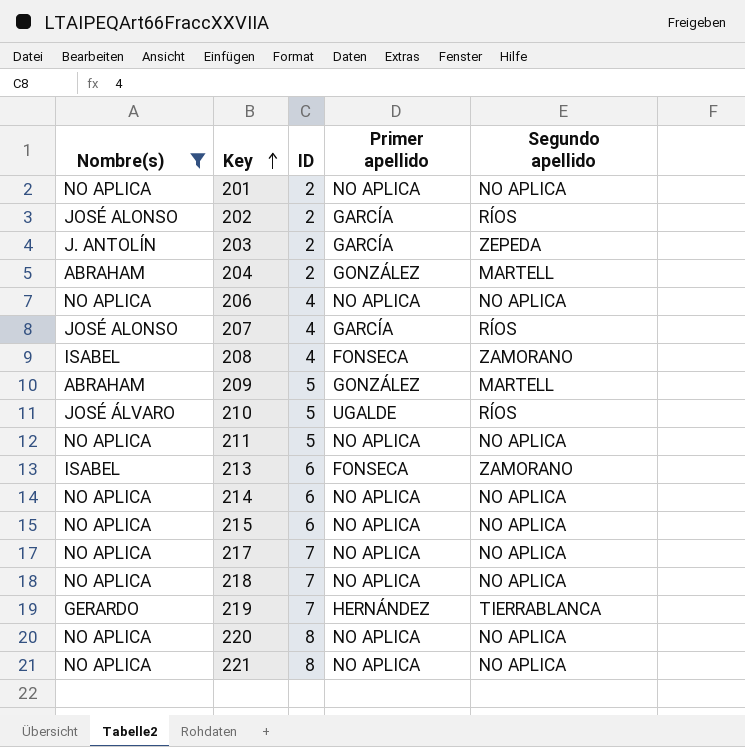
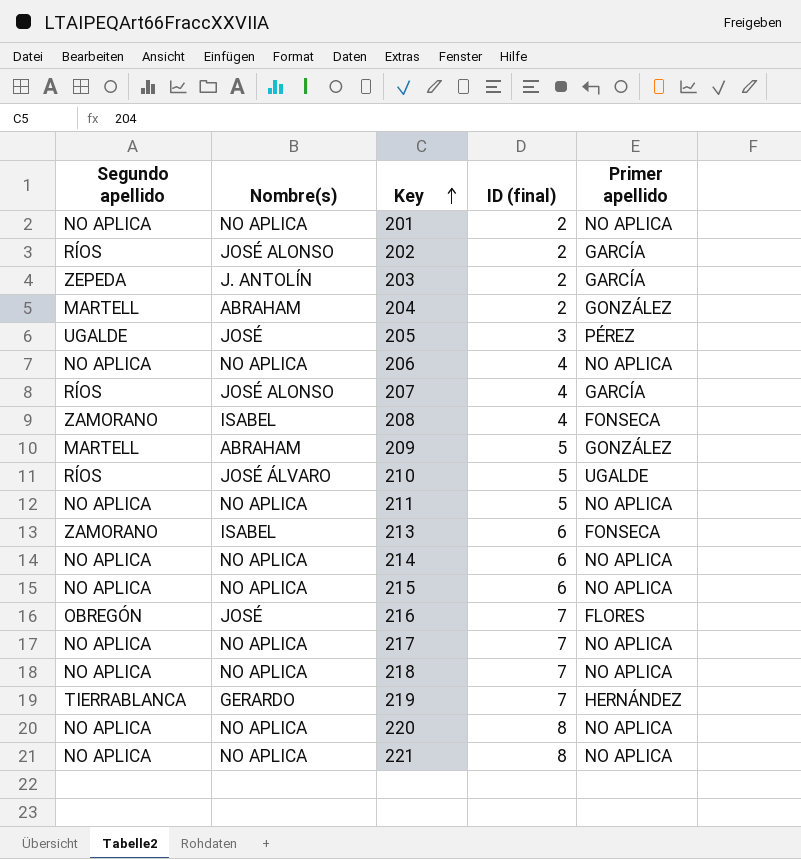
filter: Nombre(s) != JOSÉ -> none
column Segundo apellido | position: 5 -> 1
column name: ID -> ID (final)

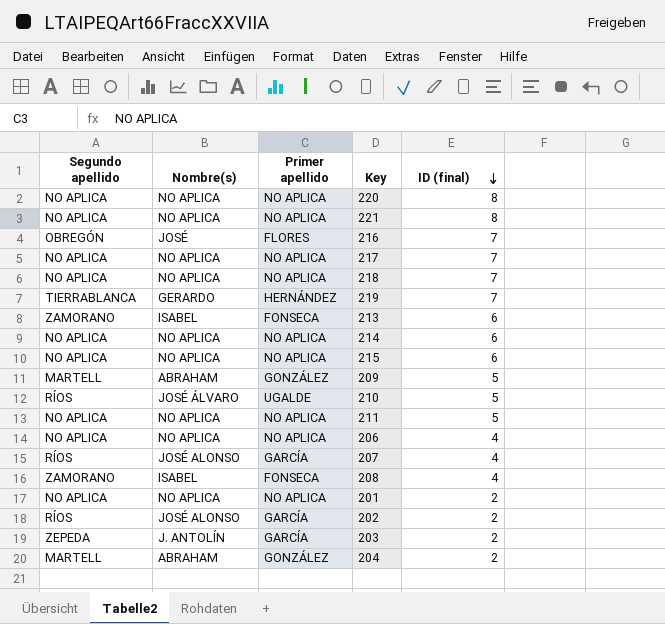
row order: Key ascending -> ID (final) descending
column Primer apellido | position: 5 -> 3
row 205: UGALDE | JOSÉ | 3 | PÉREZ -> none

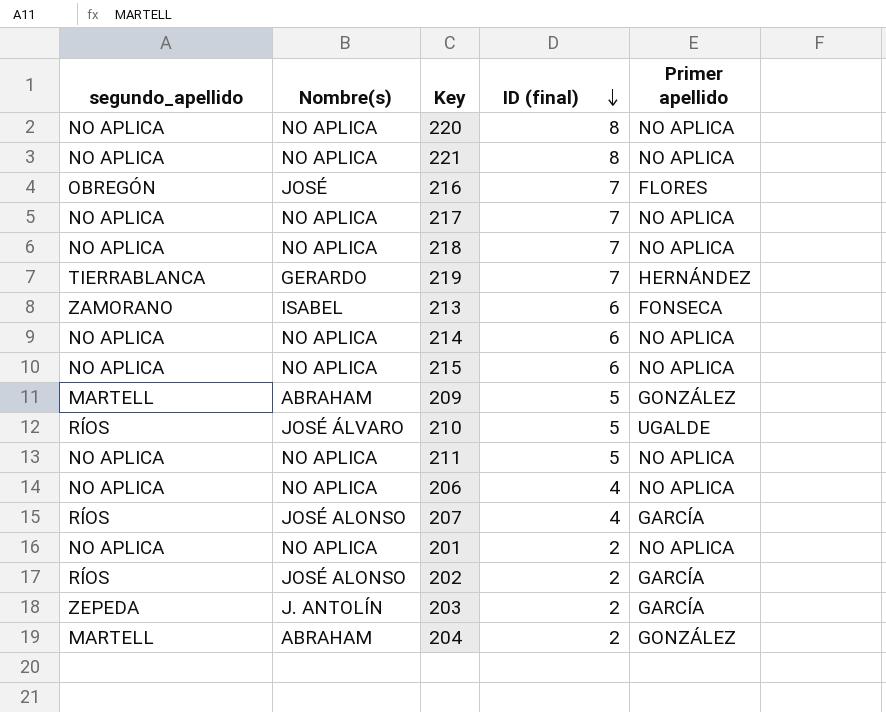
column name: Segundo apellido -> segundo_apellido
column Primer apellido | position: 3 -> 5
row 208: ZAMORANO | ISABEL | FONSECA | 4 -> none

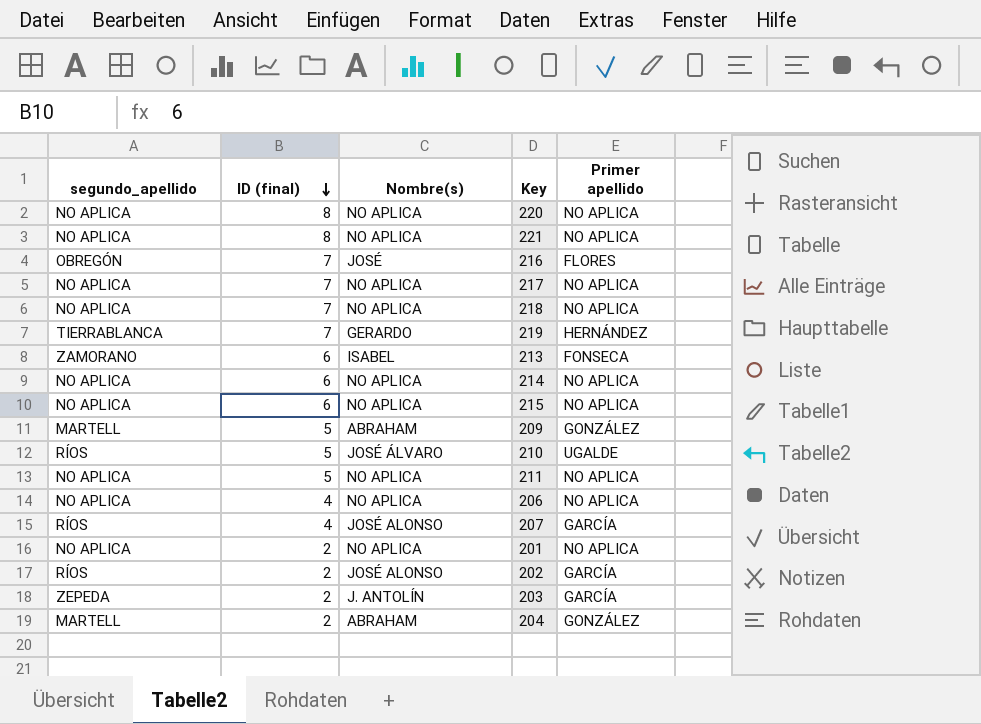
column ID (final) | position: 4 -> 2

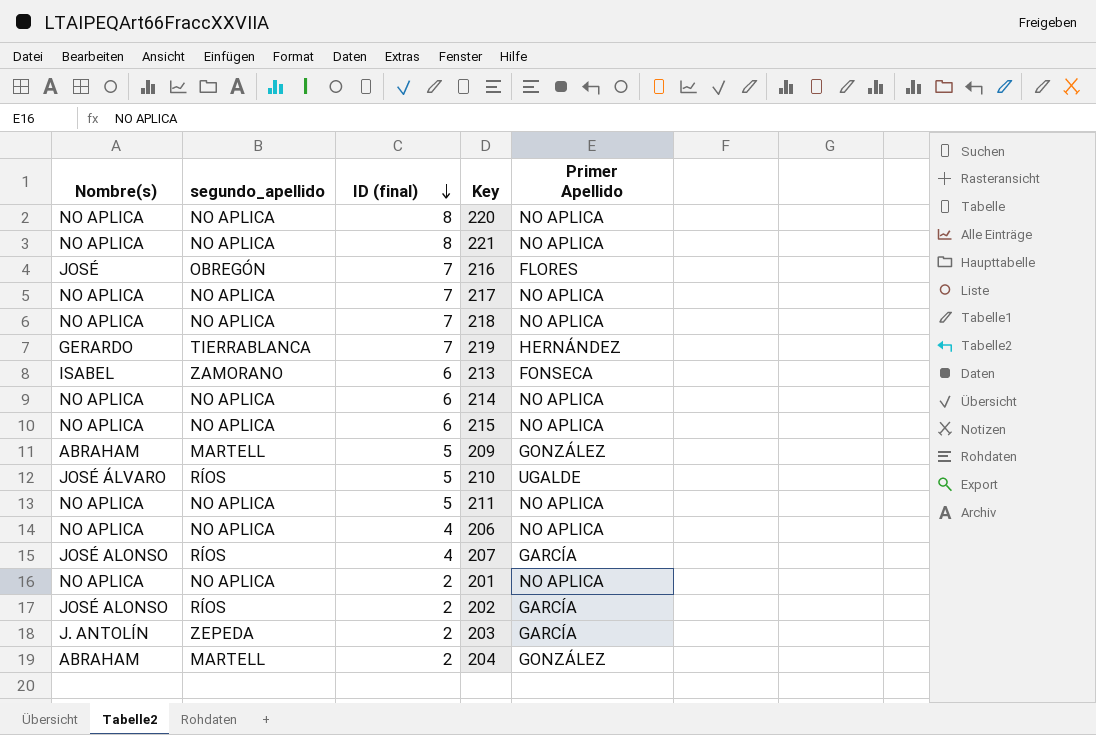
column Nombre(s) | position: 3 -> 1
column name: Primer apellido -> Primer Apellido

